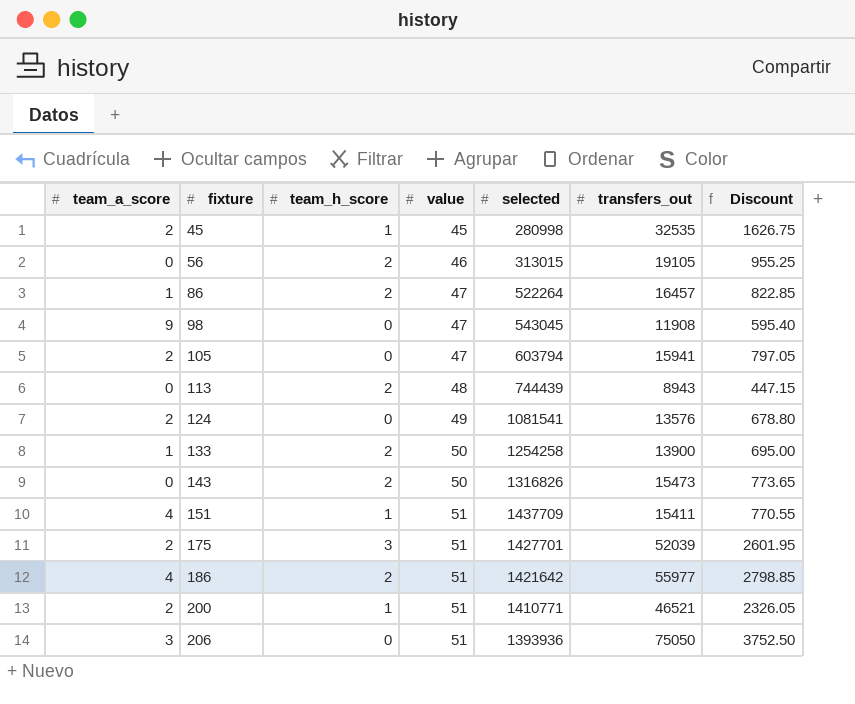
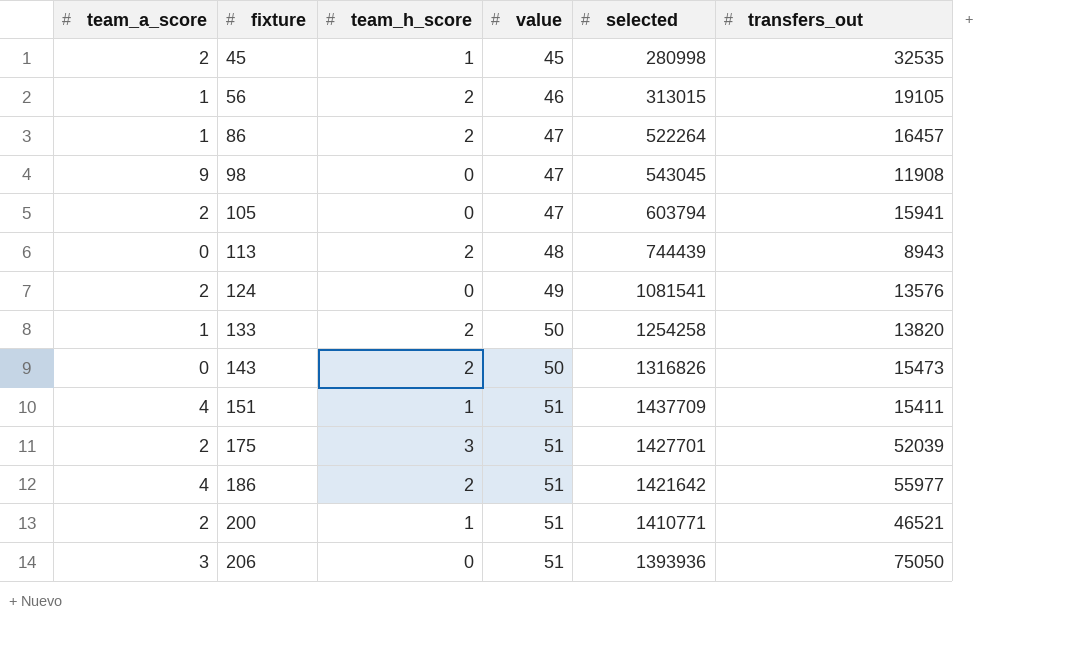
column Discount | formula: [transfers_out] * 0.05 -> none
56 | team_a_score: 0 -> 1
133 | transfers_out: 13900 -> 13820

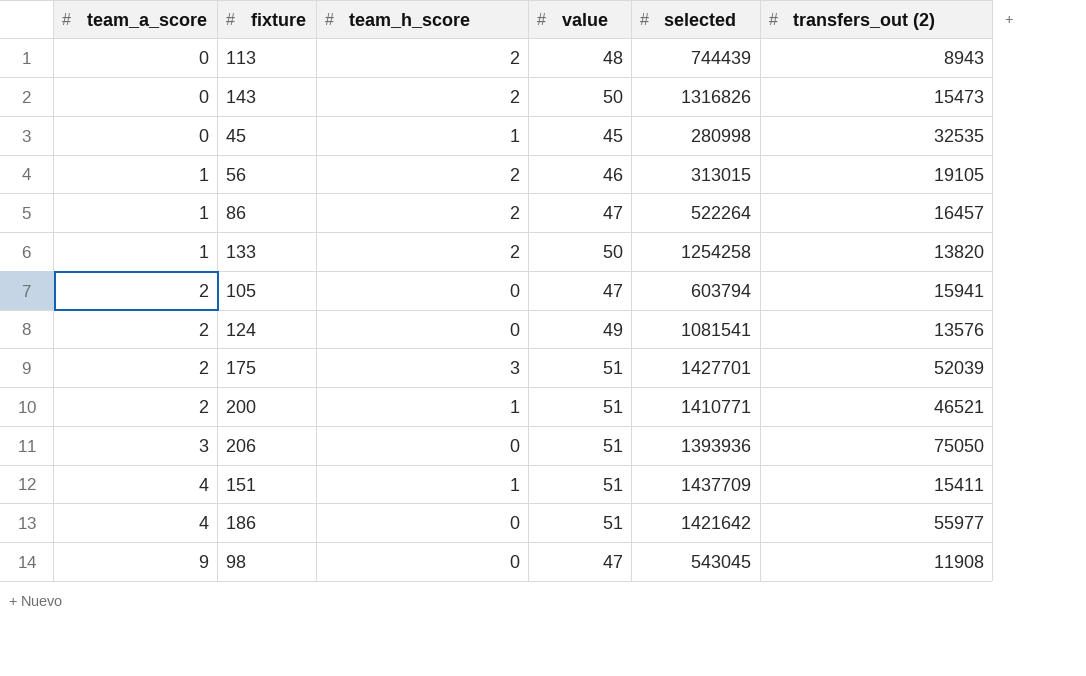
row order: fixture ascending -> team_a_score ascending
column name: transfers_out -> transfers_out (2)
45 | team_a_score: 2 -> 0
186 | team_h_score: 2 -> 0

